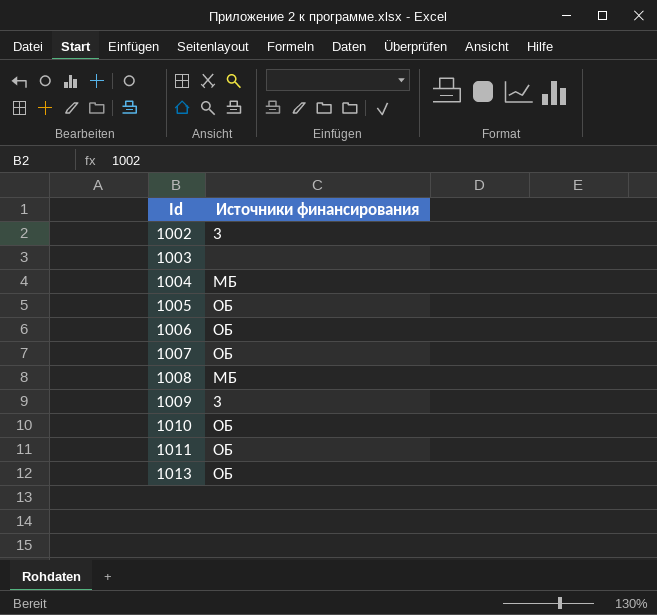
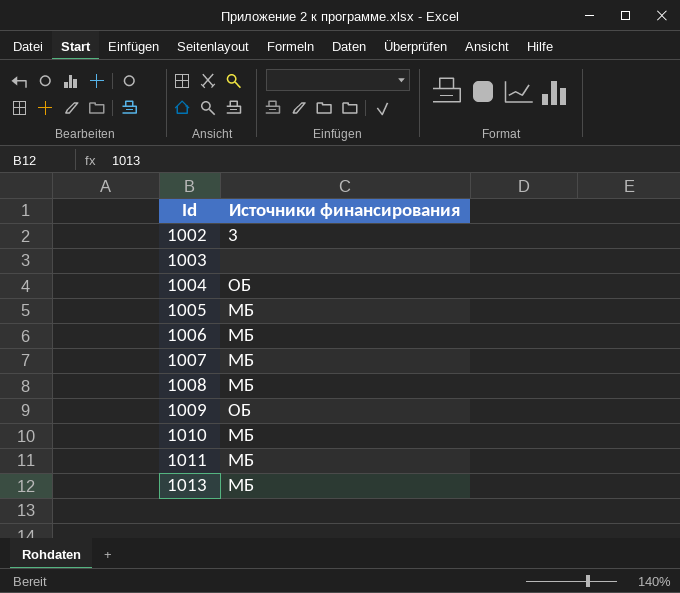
1004 | Источники финансирования: МБ -> ОБ
1005 | Источники финансирования: ОБ -> МБ
1006 | Источники финансирования: ОБ -> МБ
1007 | Источники финансирования: ОБ -> МБ
1009 | Источники финансирования: 3 -> ОБ
1010 | Источники финансирования: ОБ -> МБ
1011 | Источники финансирования: ОБ -> МБ
1013 | Источники финансирования: ОБ -> МБ

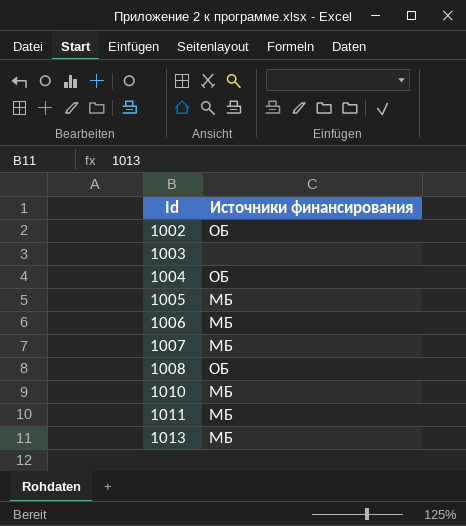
row 1009: ОБ -> none
1002 | Источники финансирования: 3 -> ОБ
1008 | Источники финансирования: МБ -> ОБ

